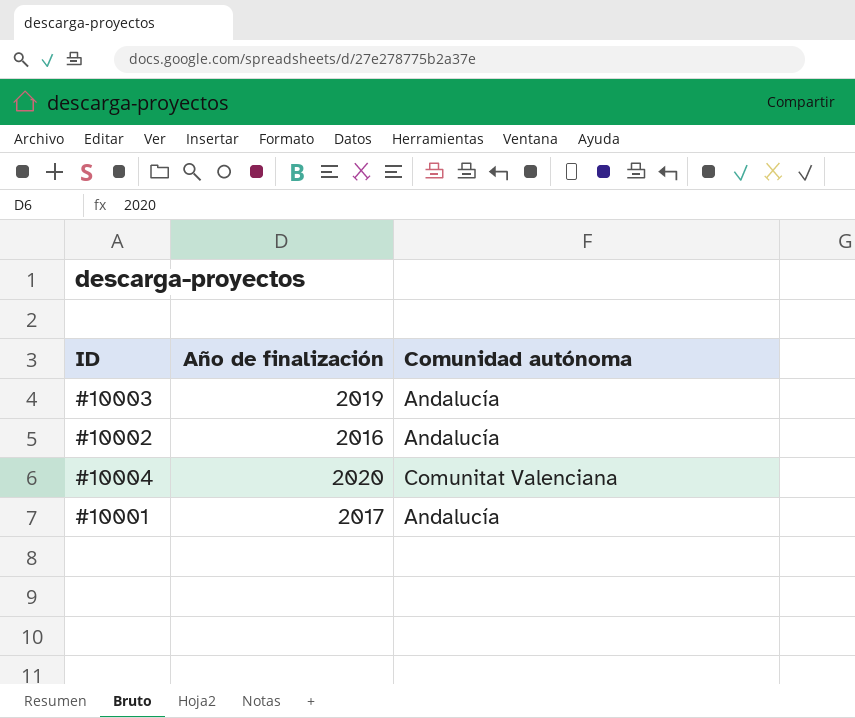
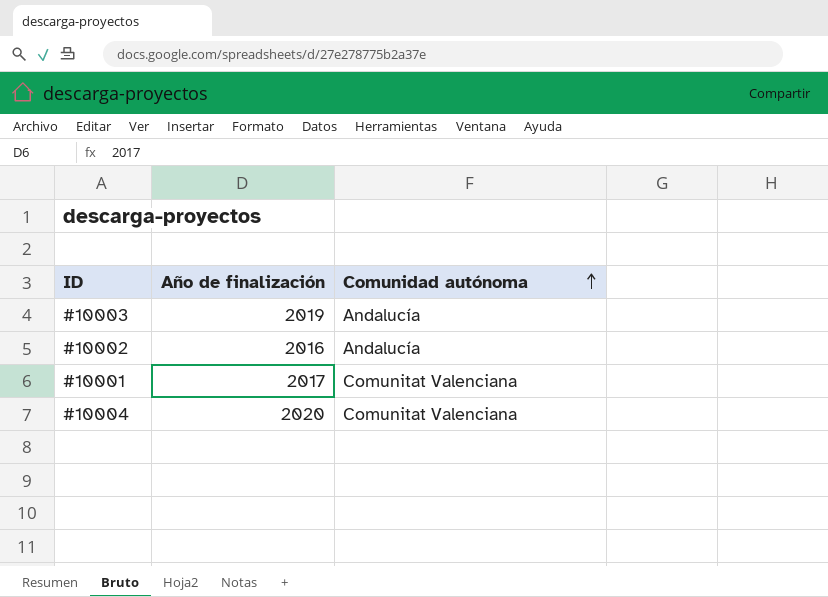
row order: none -> Comunidad autónoma ascending
#10001 | Comunidad autónoma: Andalucía -> Comunitat Valenciana

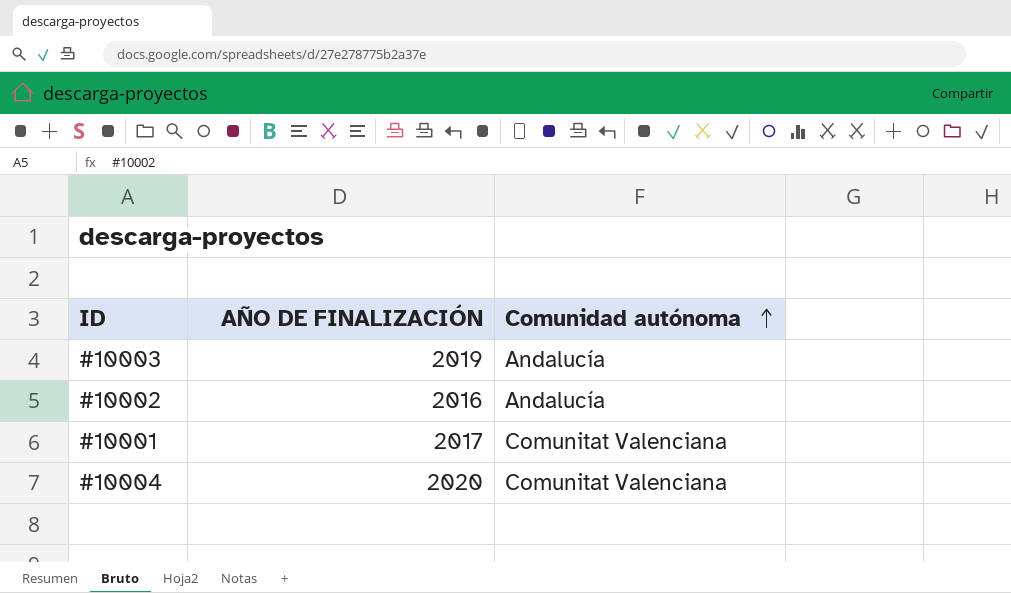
column name: Año de finalización -> AÑO DE FINALIZACIÓN

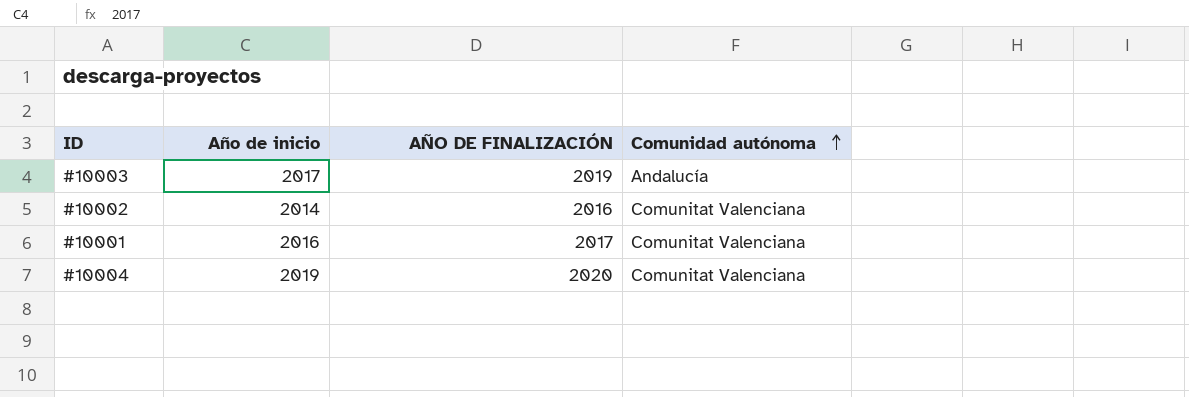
column Año de inicio | position: none -> 2
#10002 | Comunidad autónoma: Andalucía -> Comunitat Valenciana

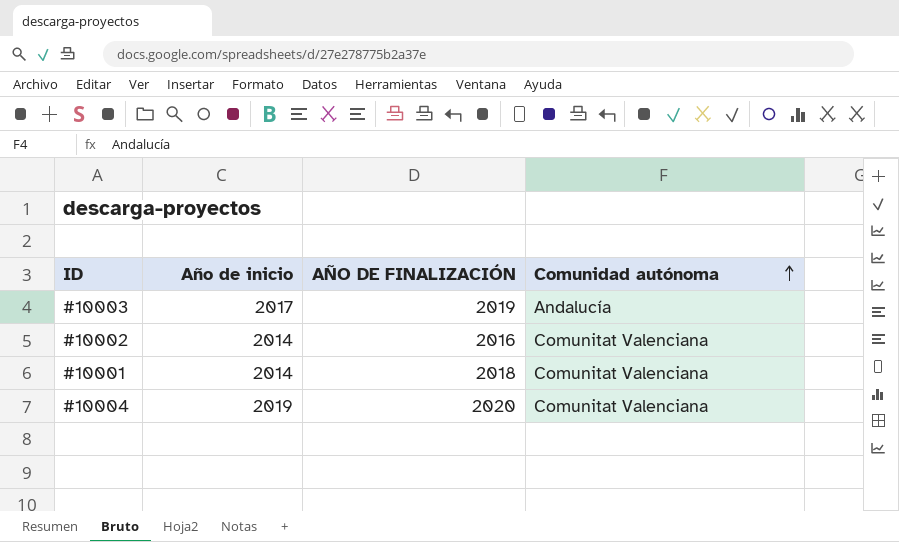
#10001 | Año de inicio: 2016 -> 2014
#10001 | AÑO DE FINALIZACIÓN: 2017 -> 2018

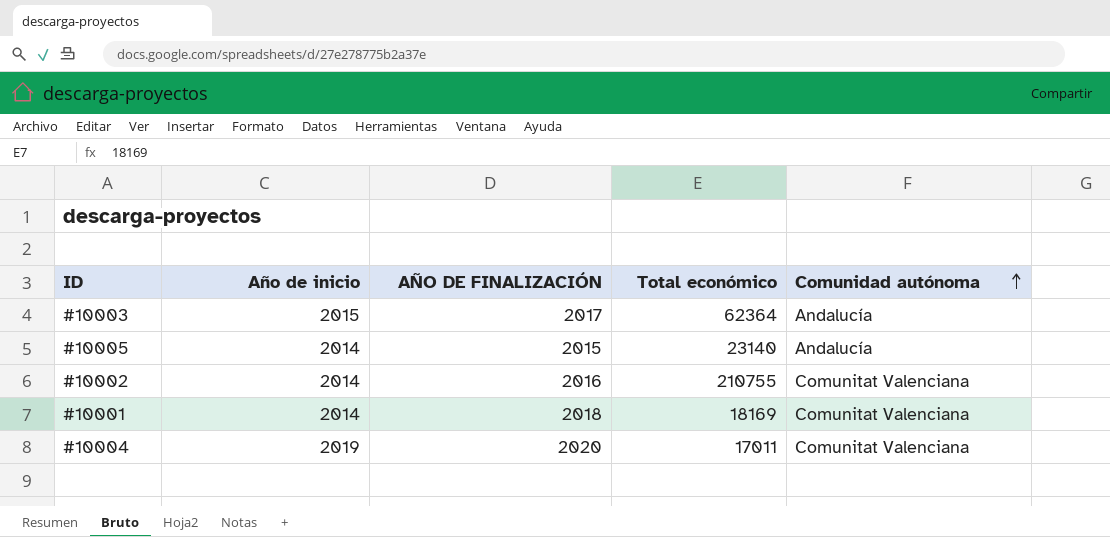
column Total económico | position: none -> 4
#10003 | Año de inicio: 2017 -> 2015
#10003 | AÑO DE FINALIZACIÓN: 2019 -> 2017
row #10005: none -> 2014 | 2015 | 23140 | Andalucía

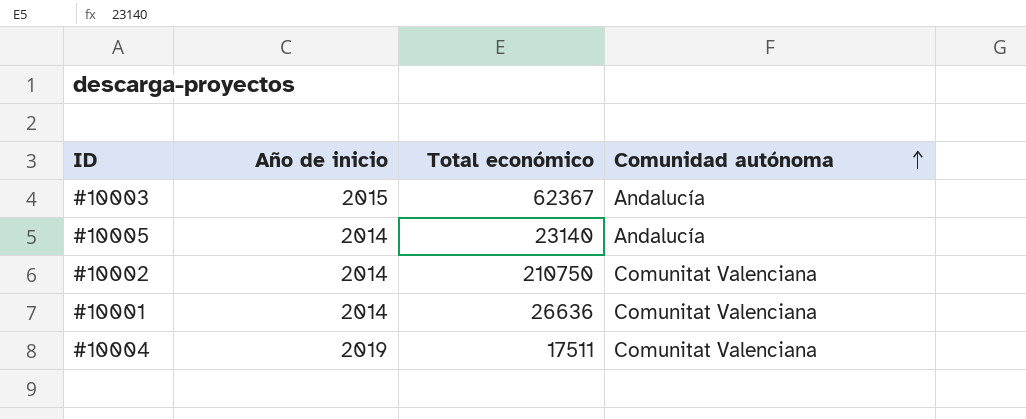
column AÑO DE FINALIZACIÓN | position: 3 -> none
#10003 | Total económico: 62364 -> 62367
#10002 | Total económico: 210755 -> 210750
#10001 | Total económico: 18169 -> 26636
#10004 | Total económico: 17011 -> 17511

